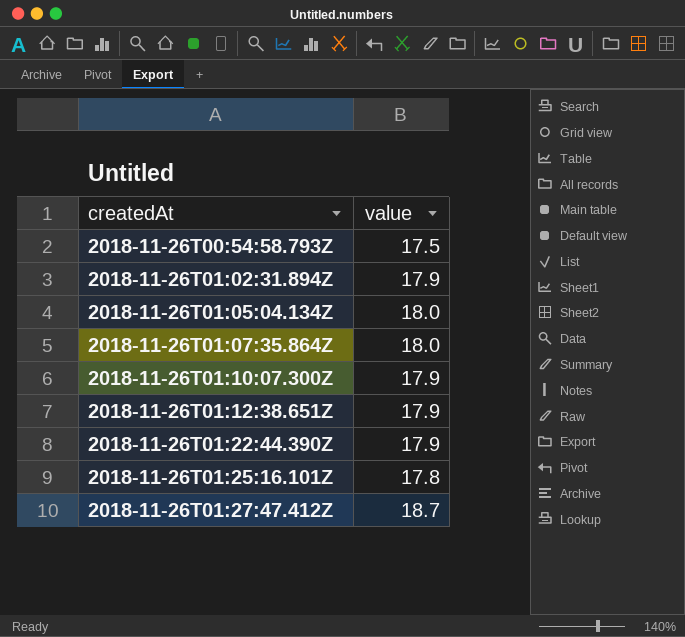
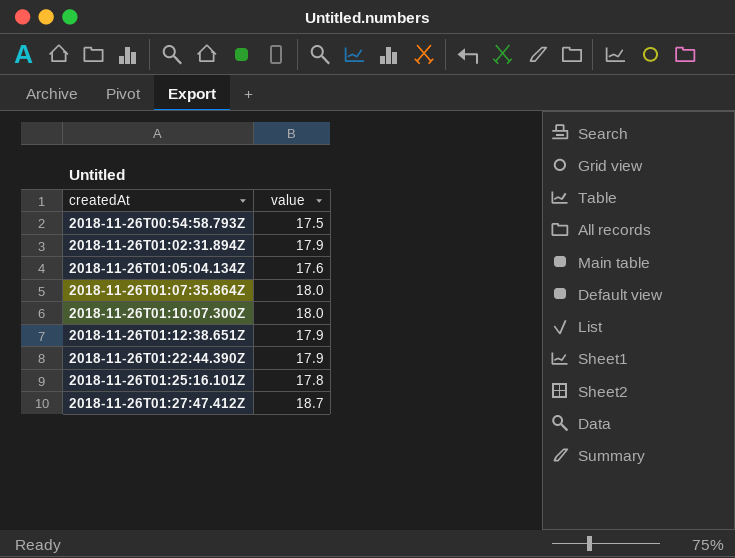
2018-11-26T01:05:04.134Z | value: 18.0 -> 17.6
2018-11-26T01:10:07.300Z | value: 17.9 -> 18.0

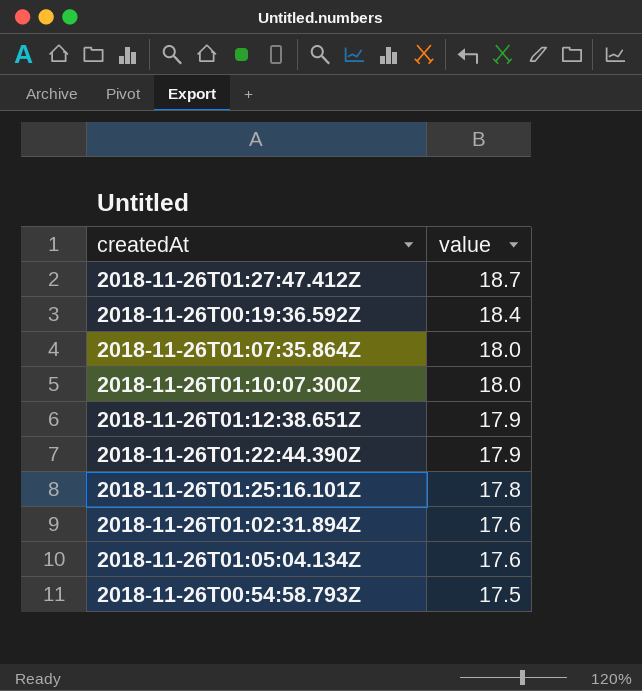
row order: createdAt ascending -> value descending
row 2018-11-26T00:19:36.592Z: none -> 18.4
2018-11-26T01:02:31.894Z | value: 17.9 -> 17.6

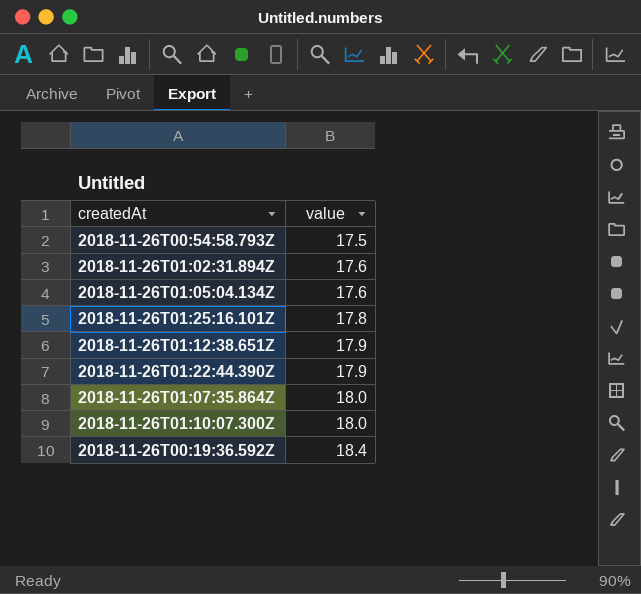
row order: value descending -> value ascending
row 2018-11-26T01:27:47.412Z: 18.7 -> none

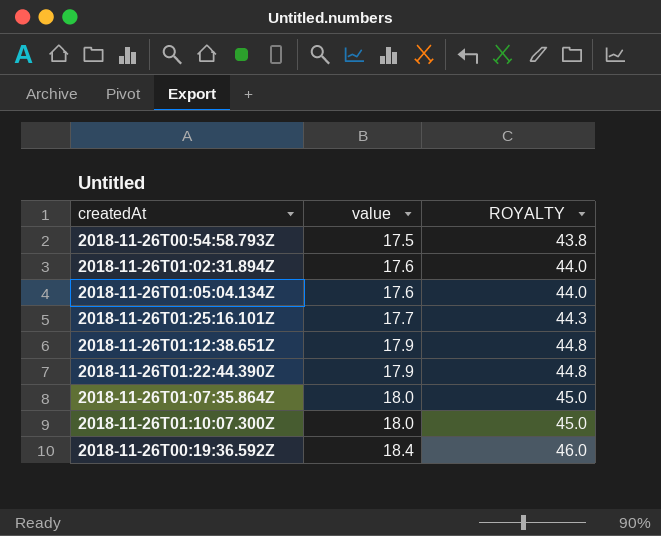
column ROYALTY | formula: none -> [value] * 2.5
2018-11-26T01:25:16.101Z | value: 17.8 -> 17.7

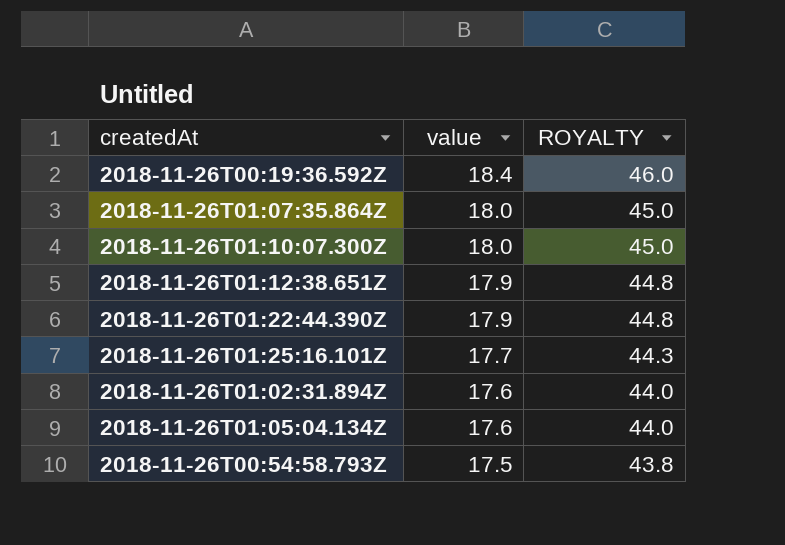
row order: value ascending -> value descending

